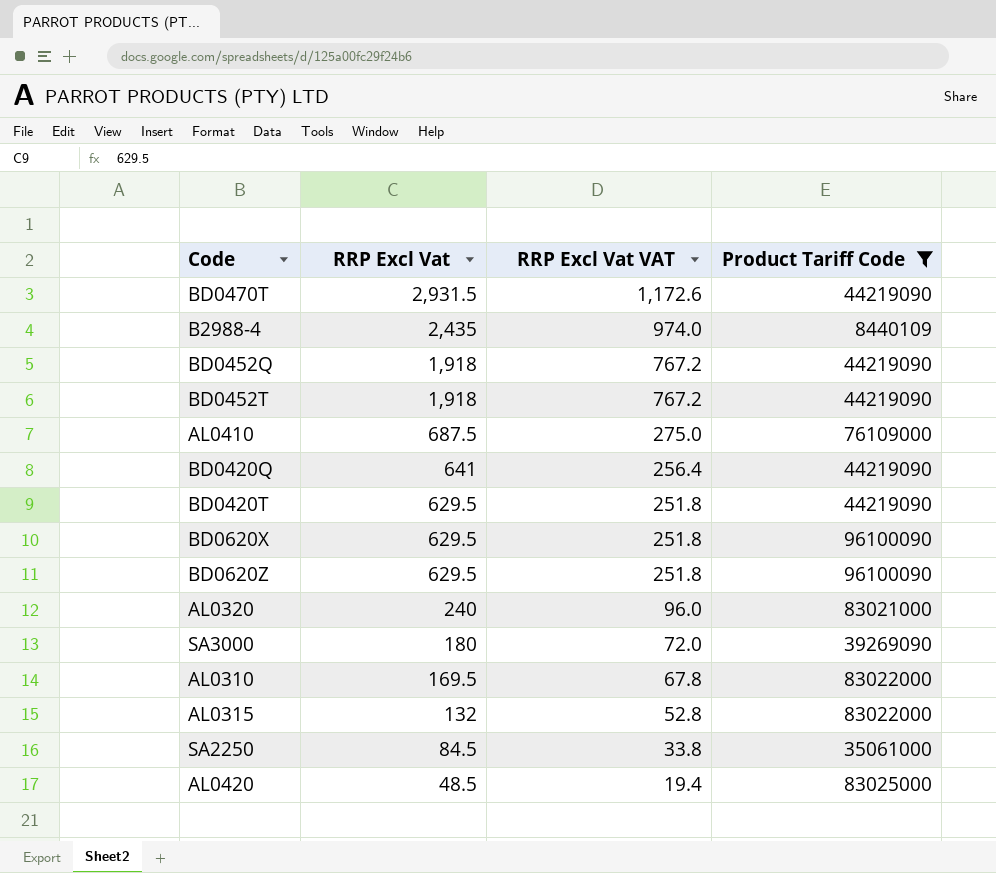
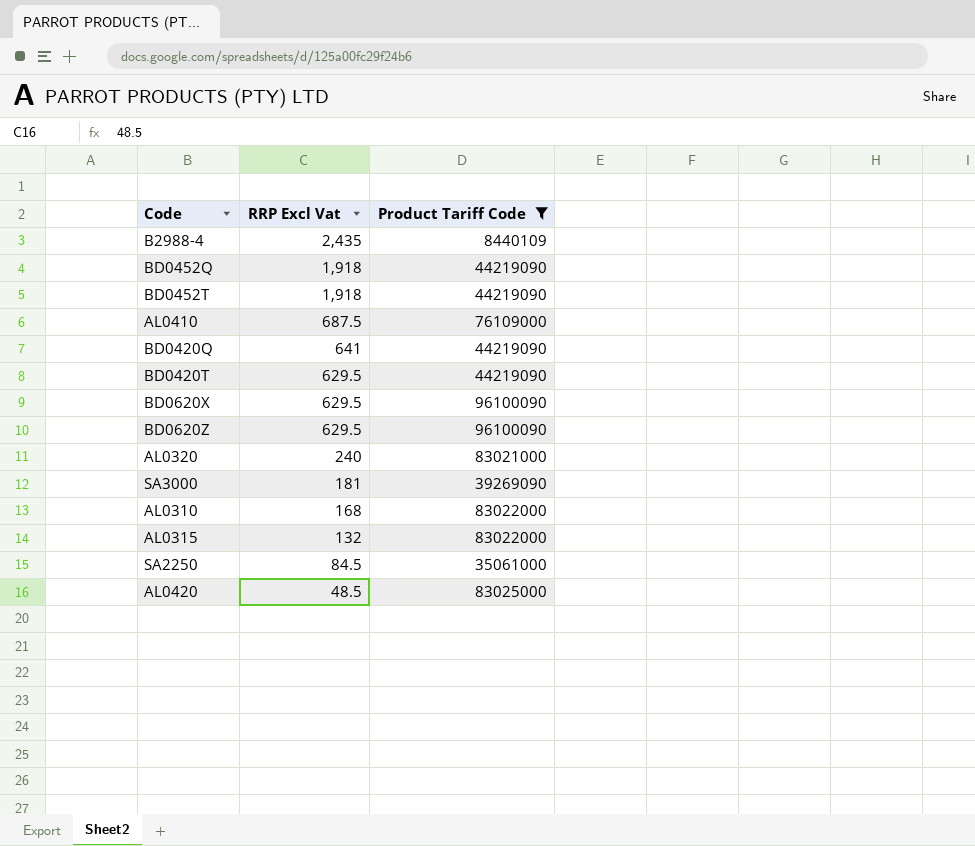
column RRP Excl Vat VAT | formula: [RRP Excl Vat] * 0.4 -> none
row BD0470T: 2,931.5 | 1,172.6 | 44219090 -> none
SA3000 | RRP Excl Vat: 180 -> 181
AL0310 | RRP Excl Vat: 169.5 -> 168

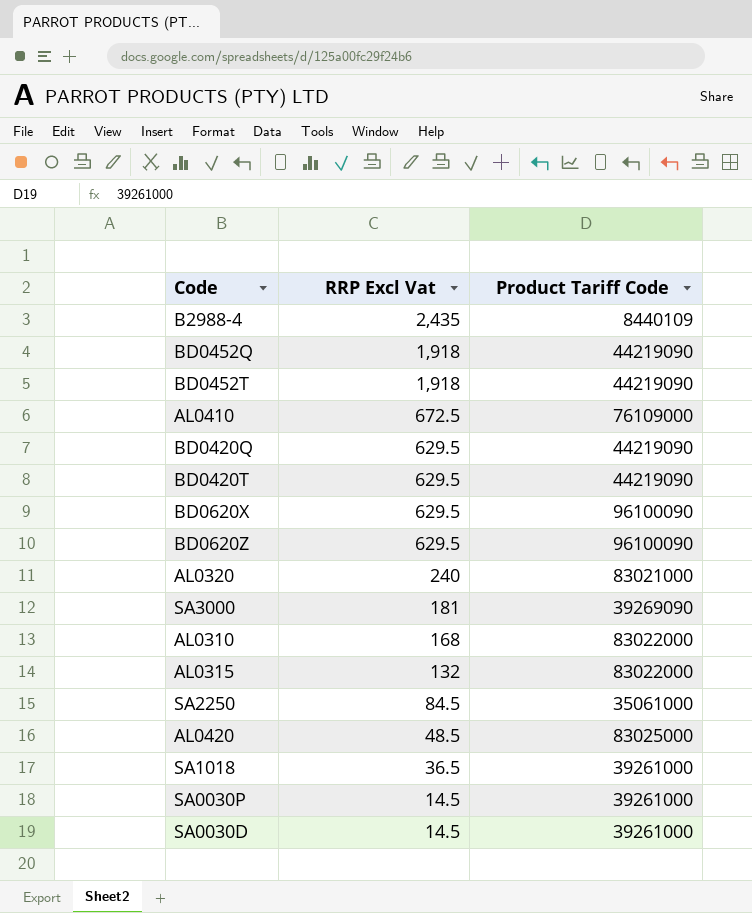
filter: Product Tariff Code != 39261000 -> none
AL0410 | RRP Excl Vat: 687.5 -> 672.5
BD0420Q | RRP Excl Vat: 641 -> 629.5

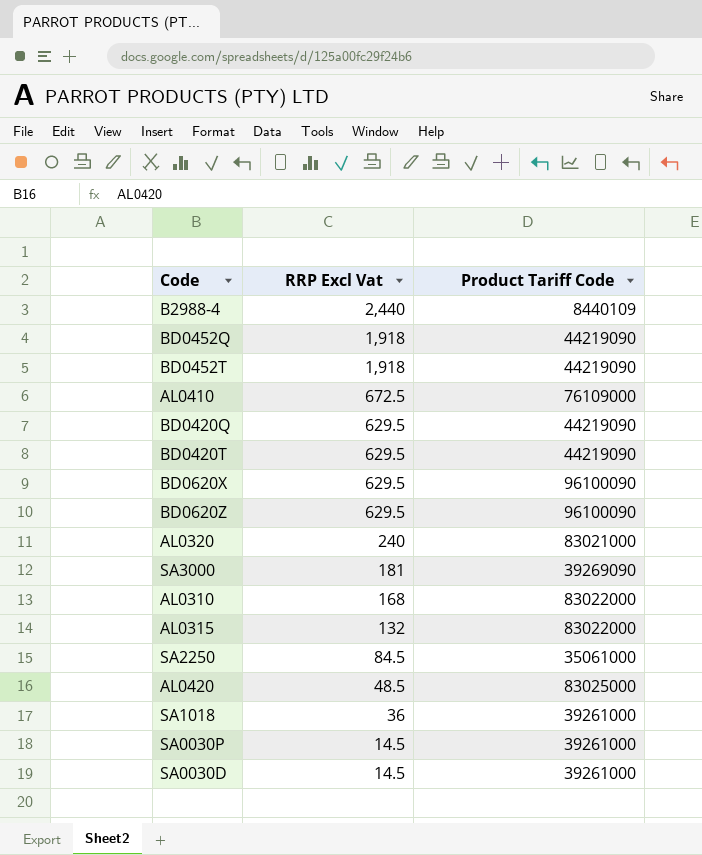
B2988-4 | RRP Excl Vat: 2,435 -> 2,440
SA1018 | RRP Excl Vat: 36.5 -> 36

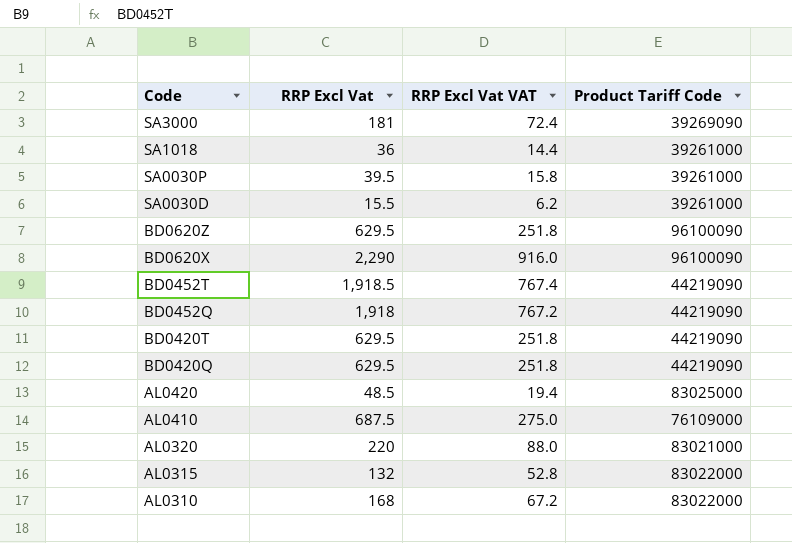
row order: RRP Excl Vat descending -> Code descending
column RRP Excl Vat VAT | formula: none -> [RRP Excl Vat] * 0.4
row B2988-4: 2,440 | 8440109 -> none
row SA2250: 84.5 | 35061000 -> none
SA0030P | RRP Excl Vat: 14.5 -> 39.5
SA0030D | RRP Excl Vat: 14.5 -> 15.5
BD0620X | RRP Excl Vat: 629.5 -> 2,290
BD0452T | RRP Excl Vat: 1,918 -> 1,918.5
AL0410 | RRP Excl Vat: 672.5 -> 687.5
AL0320 | RRP Excl Vat: 240 -> 220

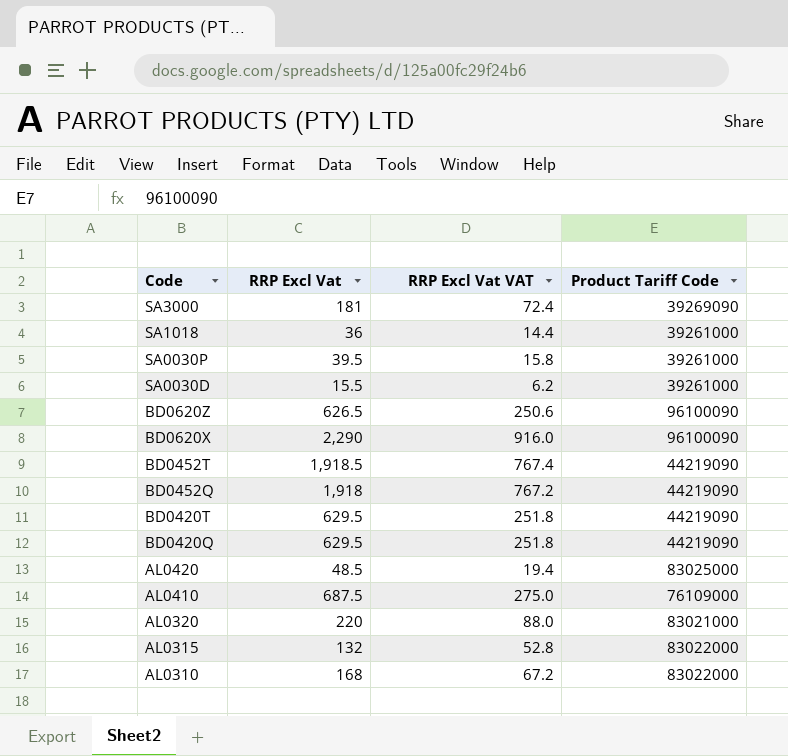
BD0620Z | RRP Excl Vat: 629.5 -> 626.5
BD0620Z | RRP Excl Vat VAT: 251.8 -> 250.6

